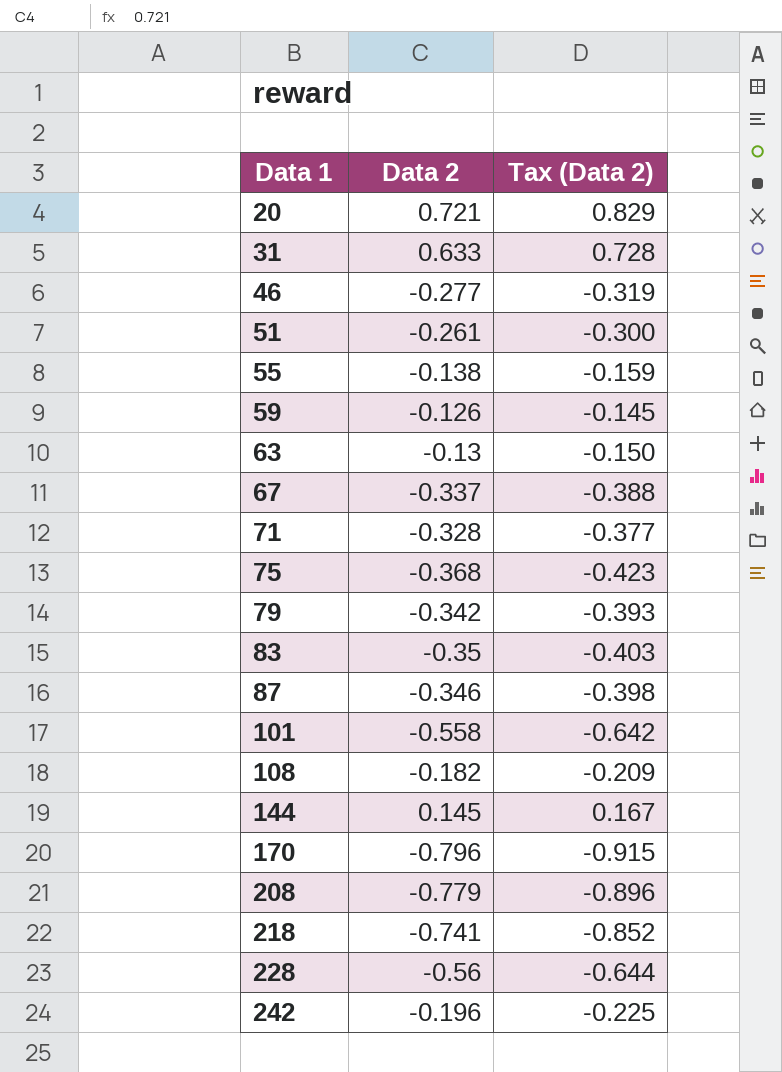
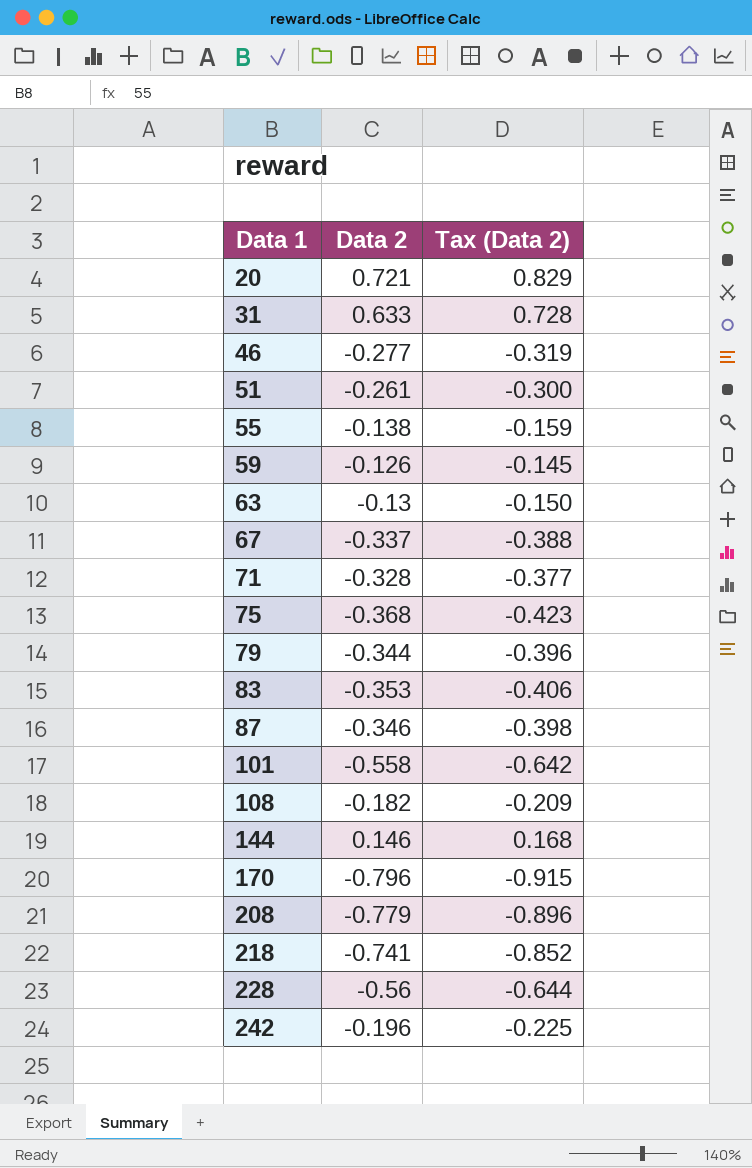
79 | Data 2: -0.342 -> -0.344
79 | Tax (Data 2): -0.393 -> -0.396
83 | Data 2: -0.35 -> -0.353
83 | Tax (Data 2): -0.403 -> -0.406
144 | Data 2: 0.145 -> 0.146
144 | Tax (Data 2): 0.167 -> 0.168

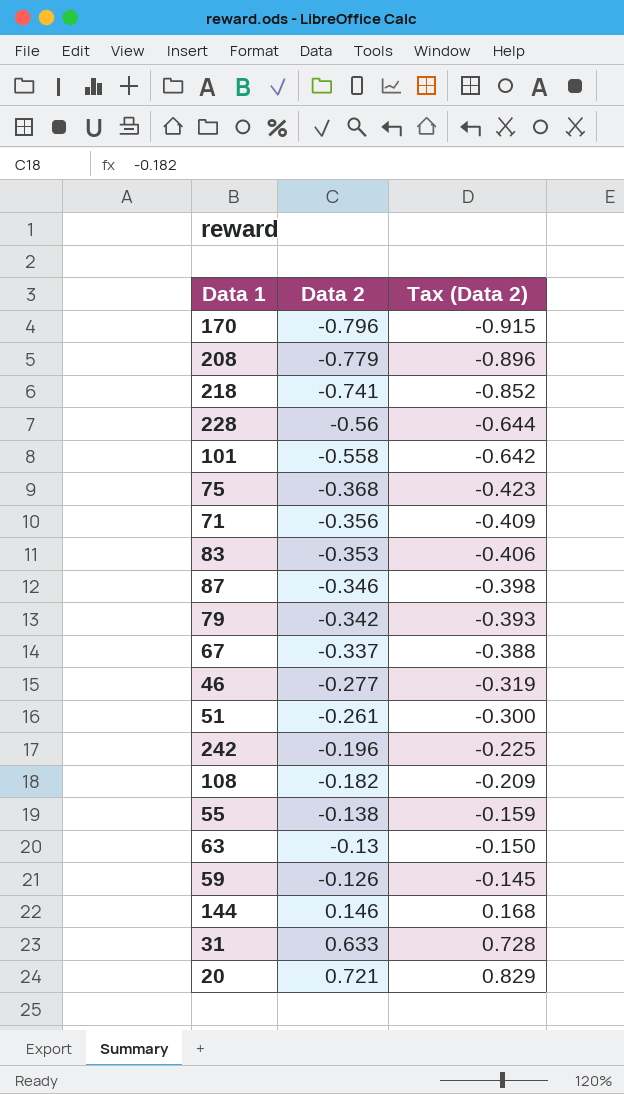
row order: Data 1 ascending -> Data 2 ascending
71 | Data 2: -0.328 -> -0.356
71 | Tax (Data 2): -0.377 -> -0.409
79 | Data 2: -0.344 -> -0.342
79 | Tax (Data 2): -0.396 -> -0.393

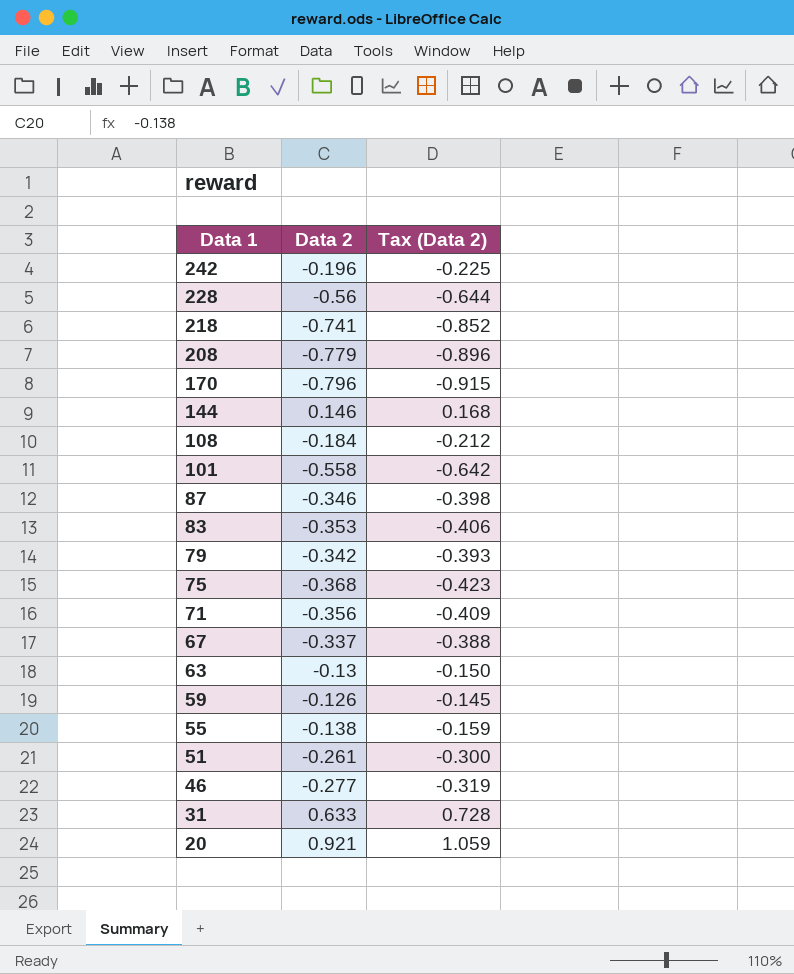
row order: Data 2 ascending -> Data 1 descending
108 | Data 2: -0.182 -> -0.184
108 | Tax (Data 2): -0.209 -> -0.212
20 | Data 2: 0.721 -> 0.921
20 | Tax (Data 2): 0.829 -> 1.059

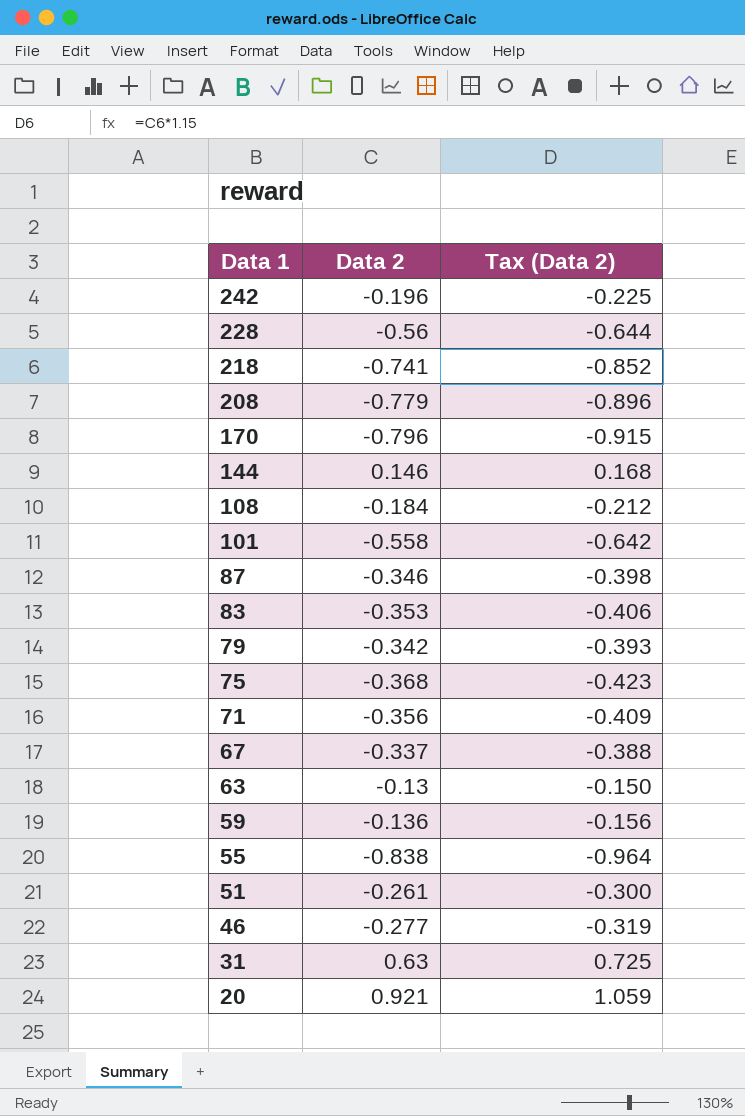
59 | Data 2: -0.126 -> -0.136
59 | Tax (Data 2): -0.145 -> -0.156
55 | Data 2: -0.138 -> -0.838
55 | Tax (Data 2): -0.159 -> -0.964
31 | Data 2: 0.633 -> 0.63
31 | Tax (Data 2): 0.728 -> 0.725

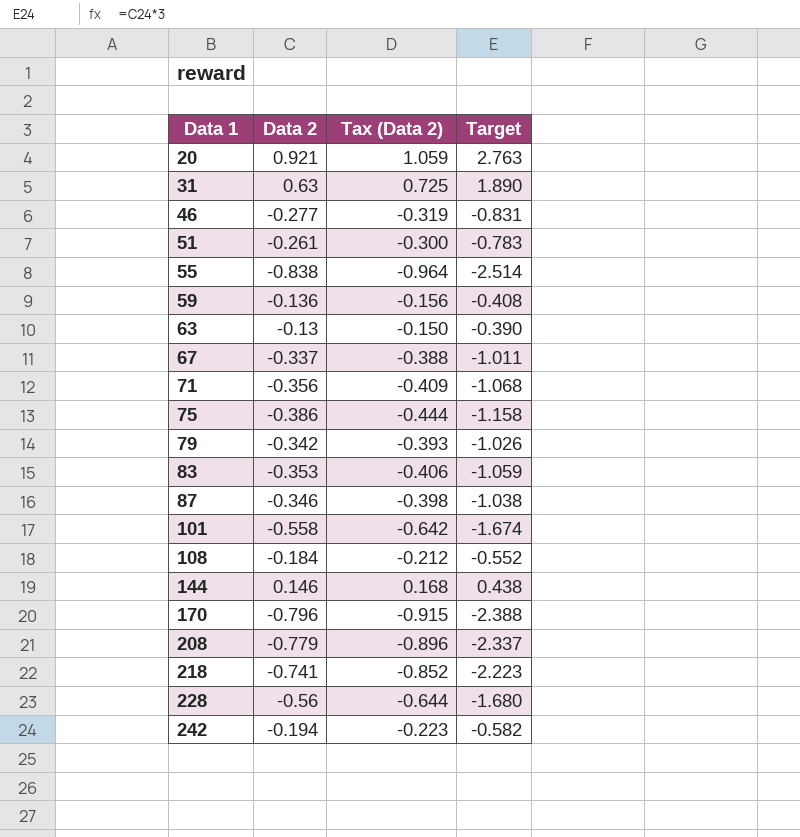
row order: Data 1 descending -> Data 1 ascending
column Target | formula: none -> [Data 2] * 3
75 | Data 2: -0.368 -> -0.386
75 | Tax (Data 2): -0.423 -> -0.444
242 | Data 2: -0.196 -> -0.194
242 | Tax (Data 2): -0.225 -> -0.223

